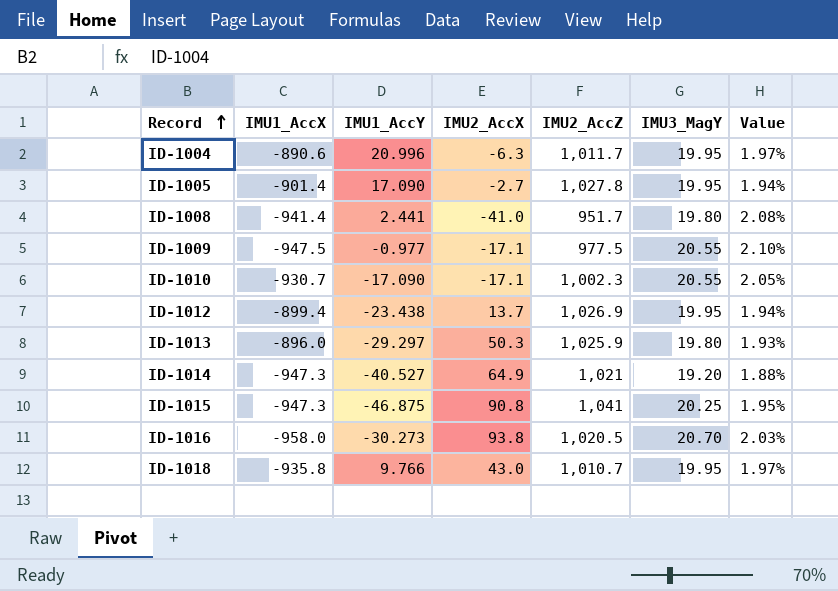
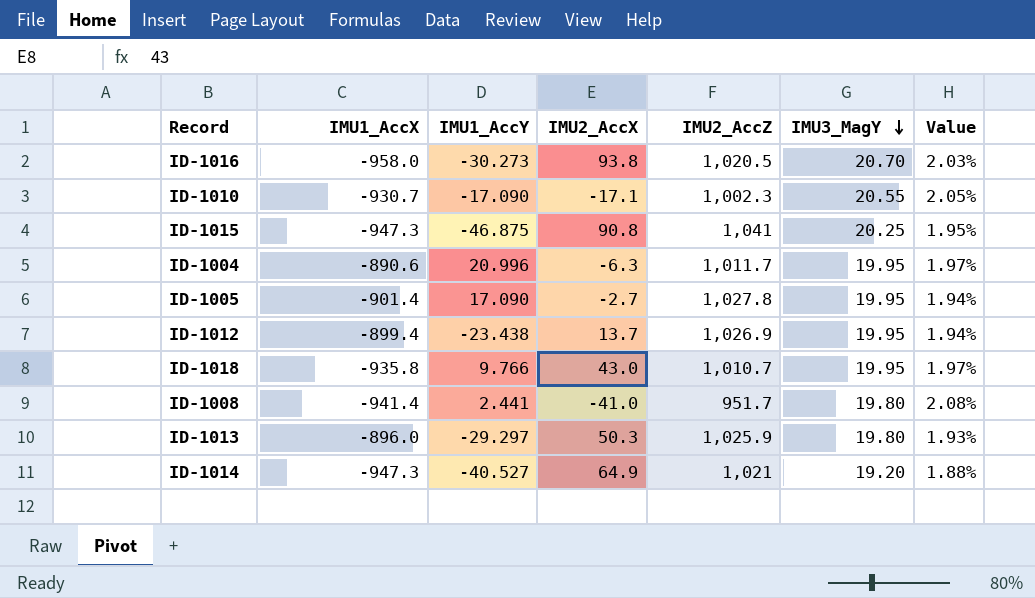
row order: Record ascending -> IMU3_MagY descending
row ID-1009: -947.5 | -0.977 | -17.1 | 977.5 | 20.55 | 2.10% -> none

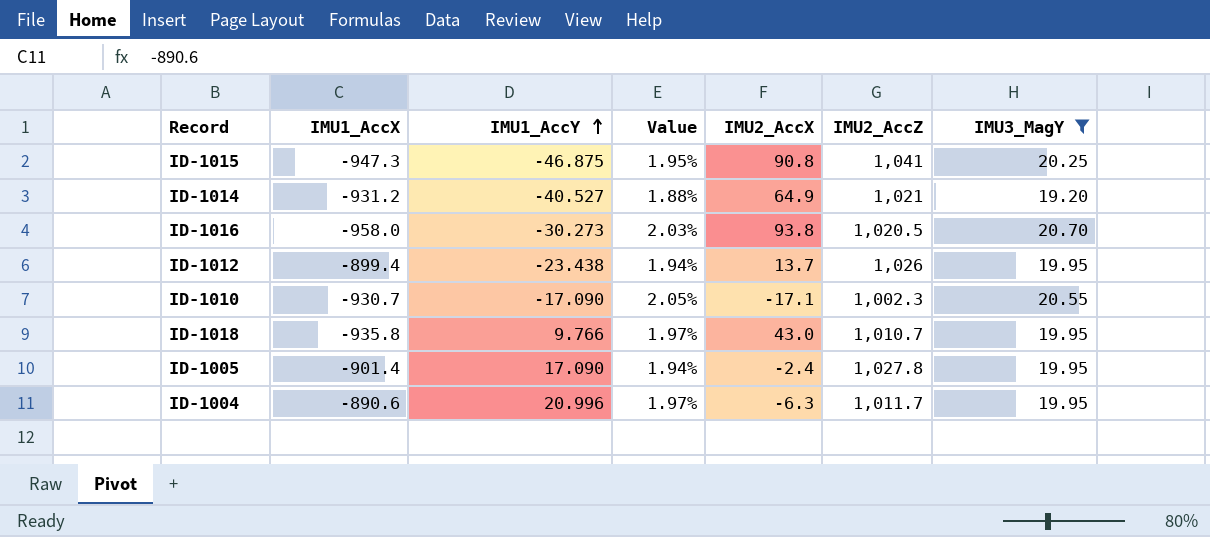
filter: none -> IMU3_MagY != 19.80
row order: IMU3_MagY descending -> IMU1_AccY ascending
column Value | position: 7 -> 4
ID-1014 | IMU1_AccX: -947.3 -> -931.2
ID-1012 | IMU2_AccZ: 1,026.9 -> 1,026
ID-1005 | IMU2_AccX: -2.7 -> -2.4

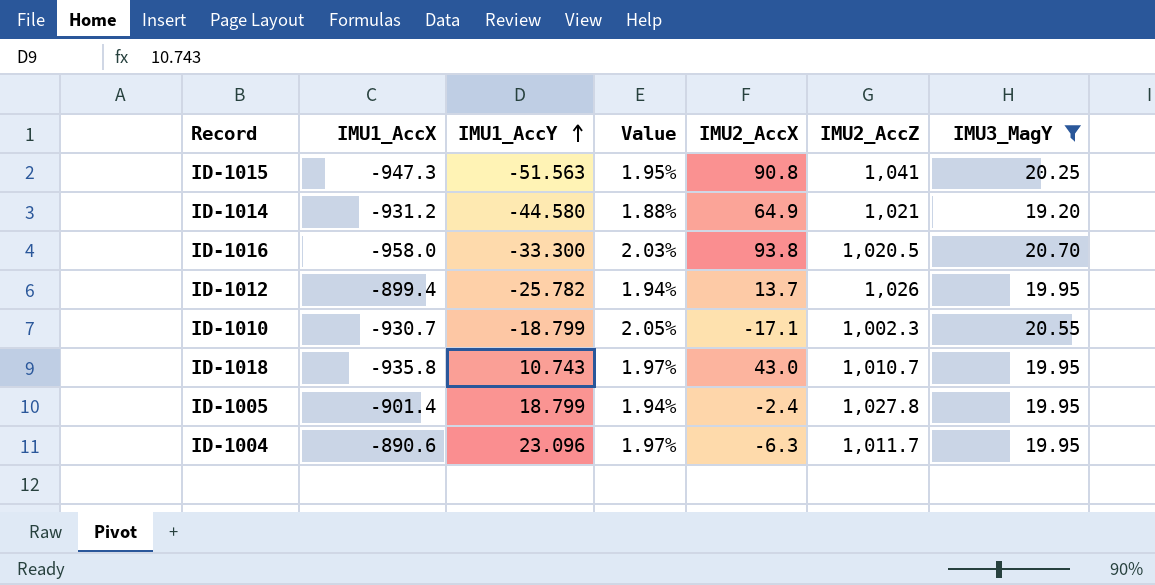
ID-1015 | IMU1_AccY: -46.875 -> -51.563
ID-1014 | IMU1_AccY: -40.527 -> -44.580
ID-1016 | IMU1_AccY: -30.273 -> -33.300
ID-1012 | IMU1_AccY: -23.438 -> -25.782
ID-1010 | IMU1_AccY: -17.090 -> -18.799
ID-1018 | IMU1_AccY: 9.766 -> 10.743
ID-1005 | IMU1_AccY: 17.090 -> 18.799
ID-1004 | IMU1_AccY: 20.996 -> 23.096

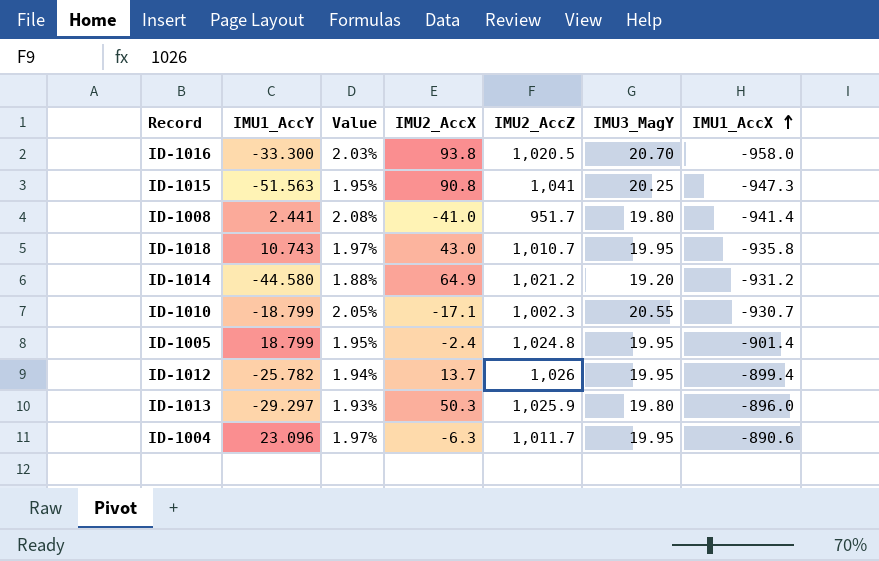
filter: IMU3_MagY != 19.80 -> none
row order: IMU1_AccY ascending -> IMU1_AccX ascending
column IMU1_AccX | position: 2 -> 7
ID-1014 | IMU2_AccZ: 1,021 -> 1,021.2
ID-1005 | Value: 1.94% -> 1.95%
ID-1005 | IMU2_AccZ: 1,027.8 -> 1,024.8

